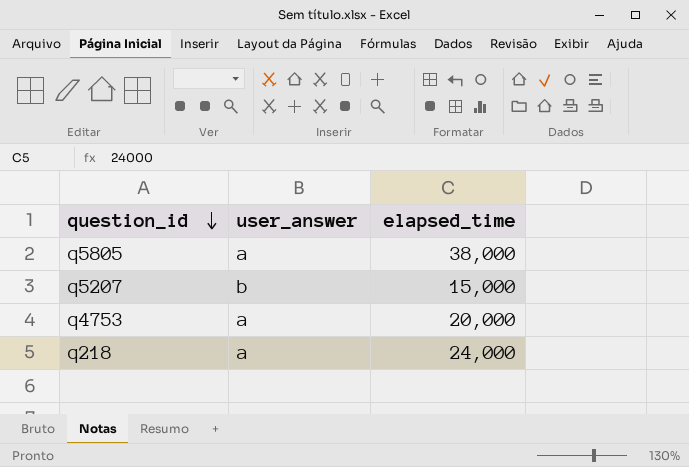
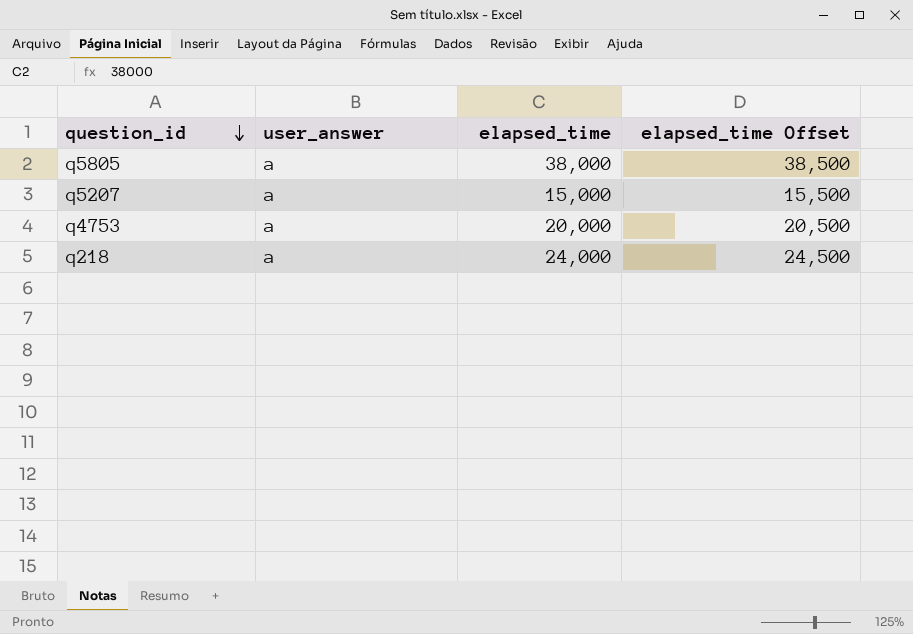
column elapsed_time Offset | formula: none -> [elapsed_time] + 500
q5207 | user_answer: b -> a

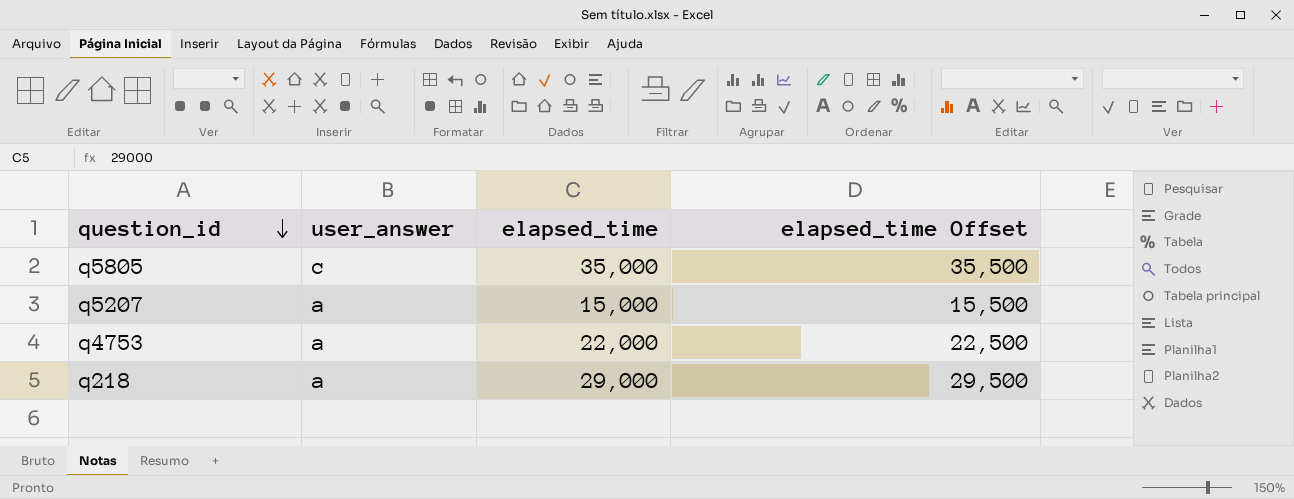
q5805 | user_answer: a -> c
q5805 | elapsed_time: 38,000 -> 35,000
q5805 | elapsed_time Offset: 38,500 -> 35,500
q4753 | elapsed_time: 20,000 -> 22,000
q4753 | elapsed_time Offset: 20,500 -> 22,500
q218 | elapsed_time: 24,000 -> 29,000
q218 | elapsed_time Offset: 24,500 -> 29,500

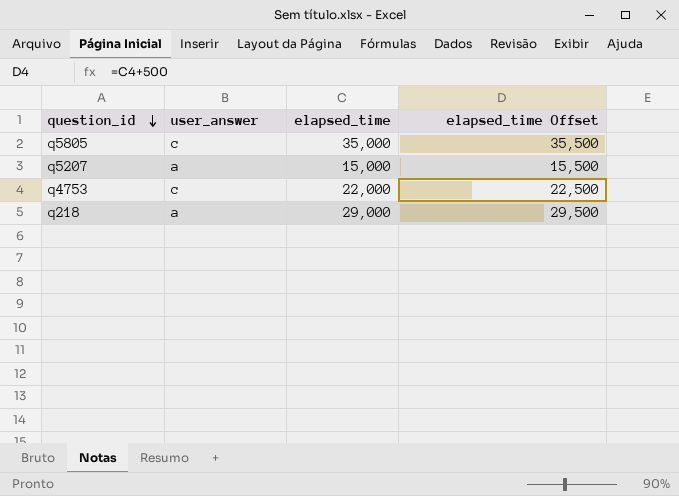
q4753 | user_answer: a -> c

